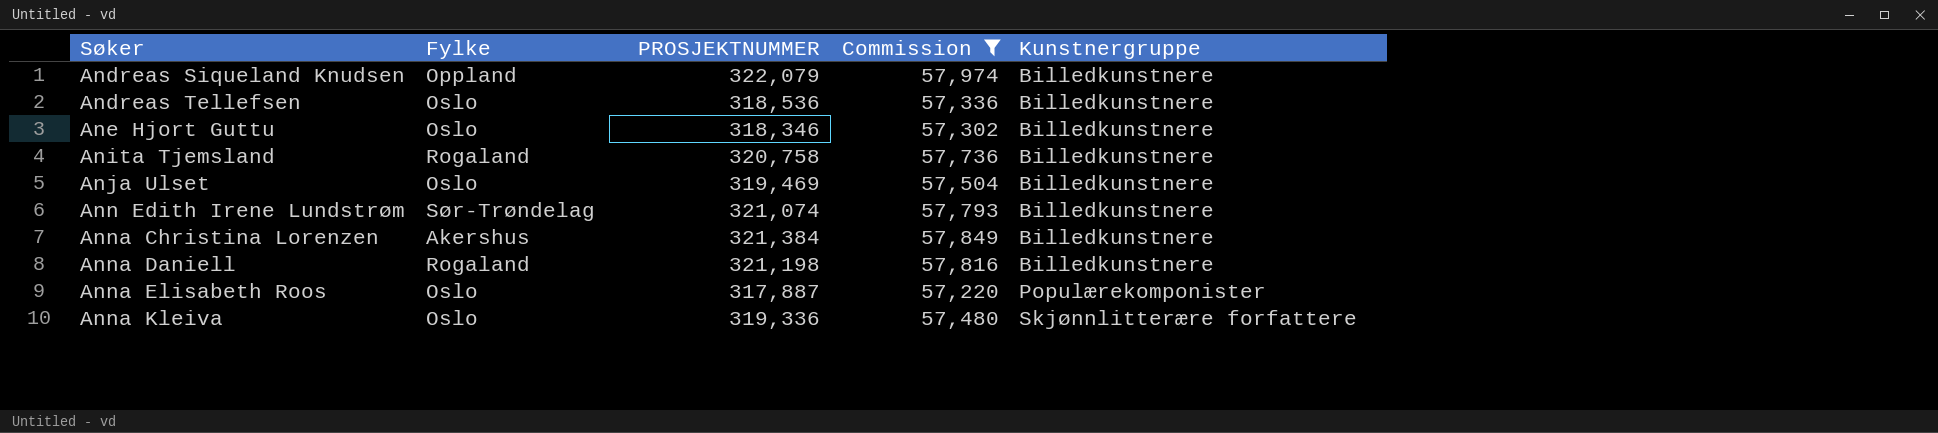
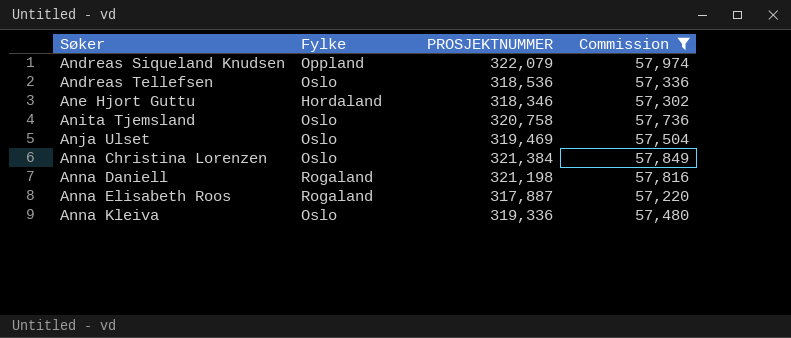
column Kunstnergruppe | position: 5 -> none
row Ann Edith Irene Lundstrøm: Sør-Trøndelag | 321,074 | 57,793 | Billedkunstnere -> none
Ane Hjort Guttu | Fylke: Oslo -> Hordaland
Anita Tjemsland | Fylke: Rogaland -> Oslo
Anna Christina Lorenzen | Fylke: Akershus -> Oslo
Anna Elisabeth Roos | Fylke: Oslo -> Rogaland

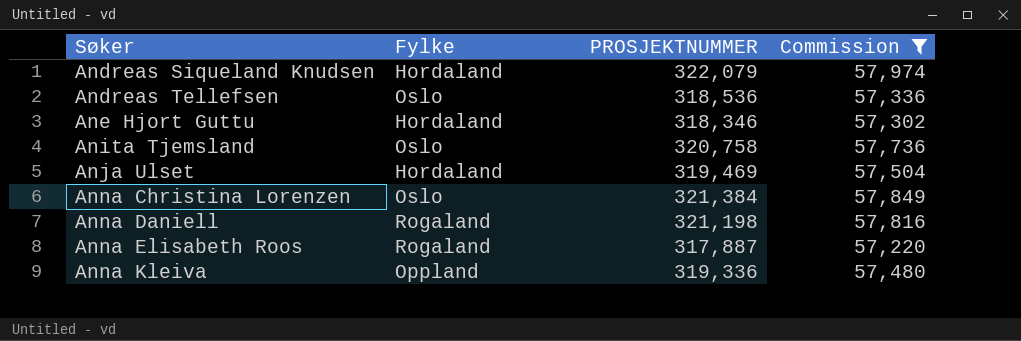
Andreas Siqueland Knudsen | Fylke: Oppland -> Hordaland
Anja Ulset | Fylke: Oslo -> Hordaland
Anna Kleiva | Fylke: Oslo -> Oppland

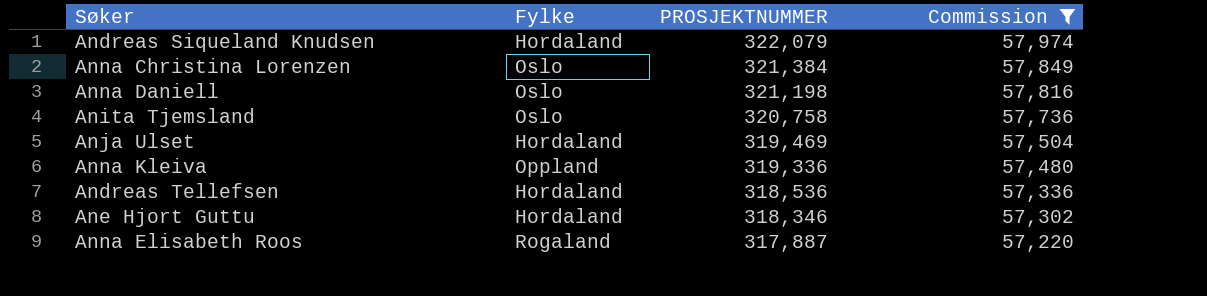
row order: Søker ascending -> PROSJEKTNUMMER descending
Anna Daniell | Fylke: Rogaland -> Oslo
Andreas Tellefsen | Fylke: Oslo -> Hordaland

